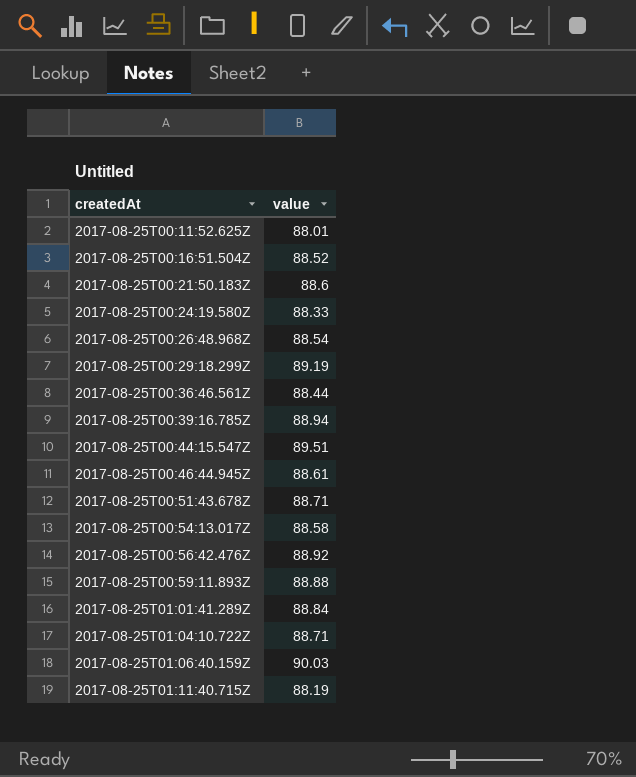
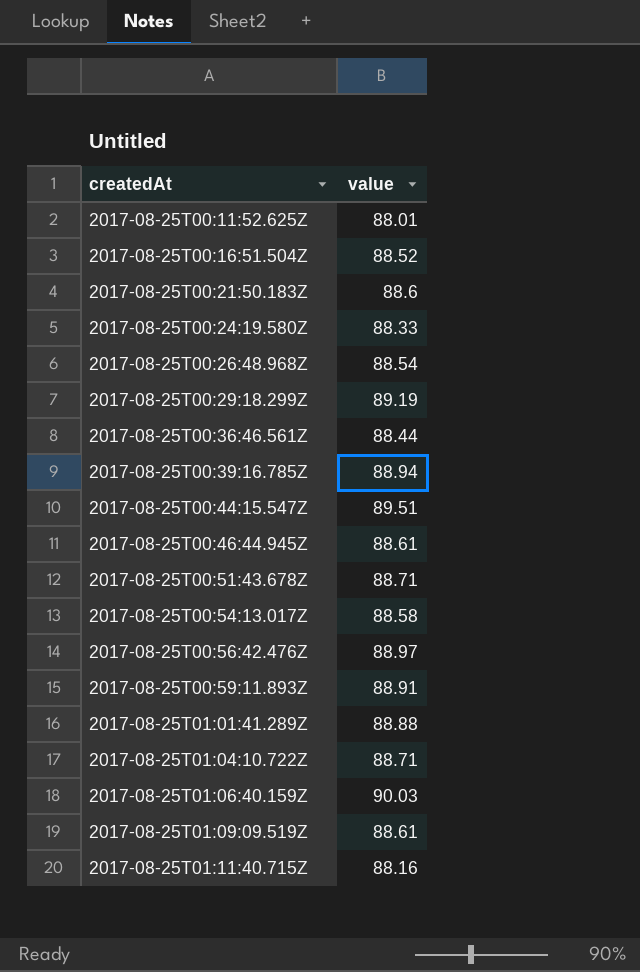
2017-08-25T00:56:42.476Z | value: 88.92 -> 88.97
2017-08-25T00:59:11.893Z | value: 88.88 -> 88.91
2017-08-25T01:01:41.289Z | value: 88.84 -> 88.88
row 2017-08-25T01:09:09.519Z: none -> 88.61
2017-08-25T01:11:40.715Z | value: 88.19 -> 88.16

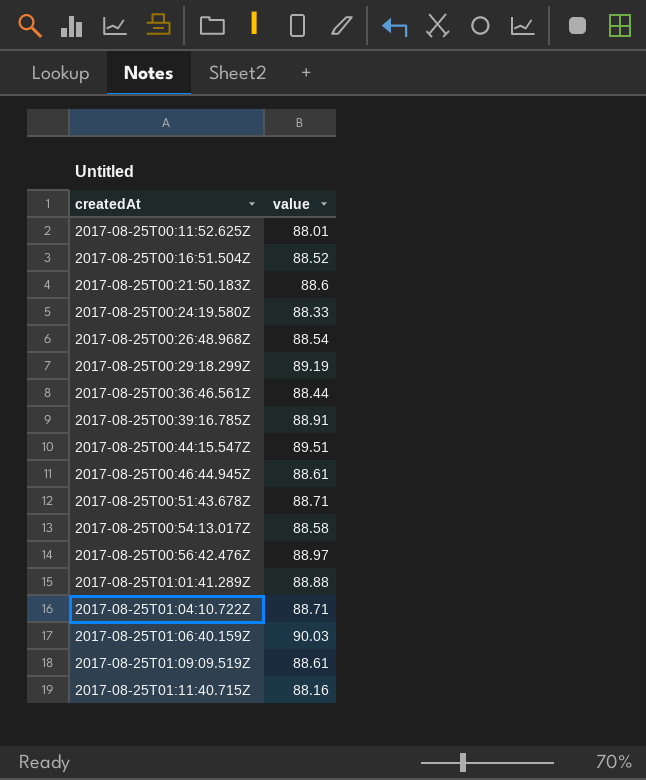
row 2017-08-25T00:59:11.893Z: 88.91 -> none
2017-08-25T00:39:16.785Z | value: 88.94 -> 88.91

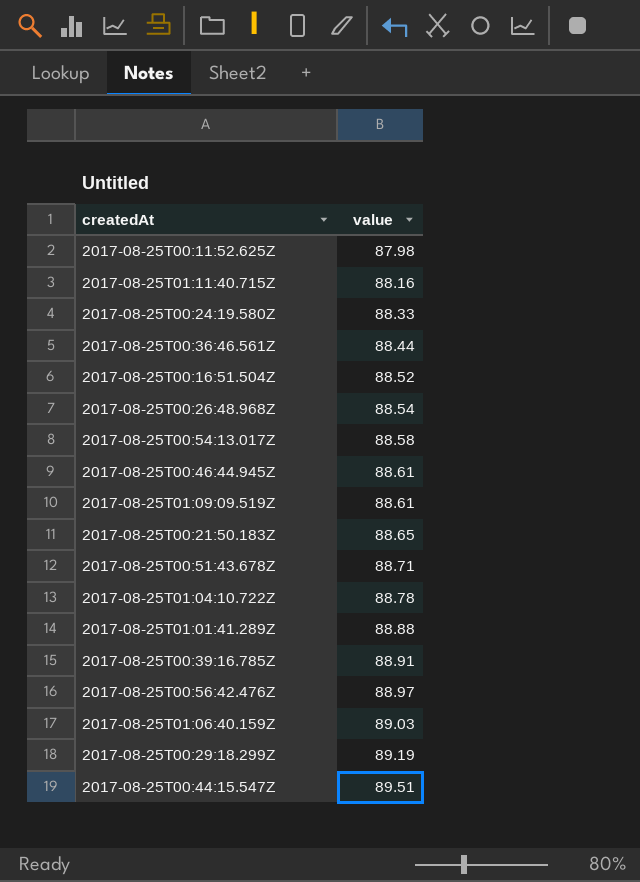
row order: createdAt ascending -> value ascending
2017-08-25T00:11:52.625Z | value: 88.01 -> 87.98
2017-08-25T00:21:50.183Z | value: 88.6 -> 88.65
2017-08-25T01:04:10.722Z | value: 88.71 -> 88.78
2017-08-25T01:06:40.159Z | value: 90.03 -> 89.03

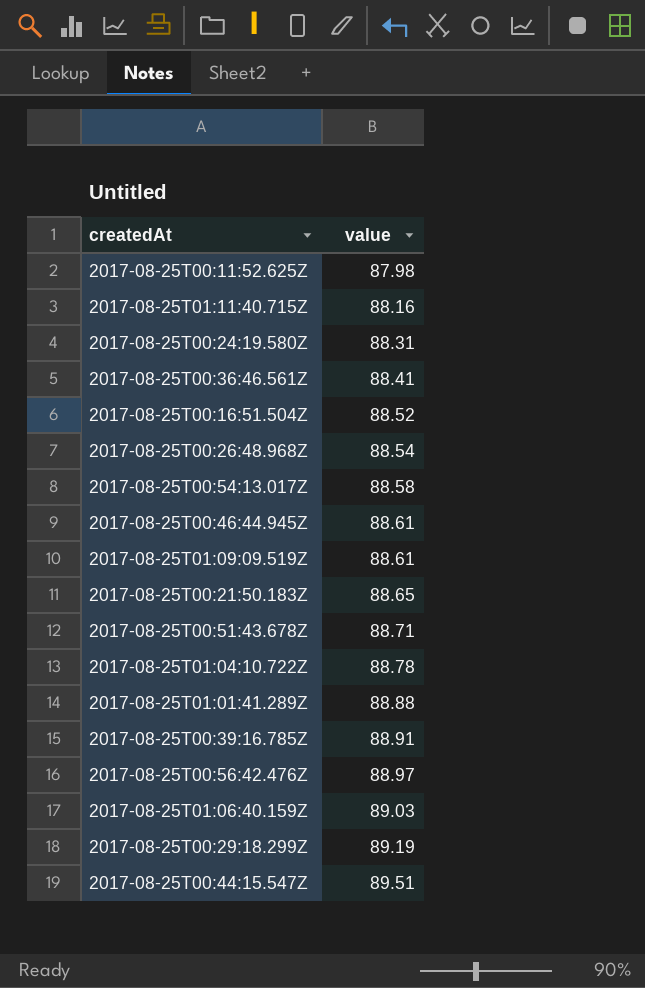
2017-08-25T00:24:19.580Z | value: 88.33 -> 88.31
2017-08-25T00:36:46.561Z | value: 88.44 -> 88.41

